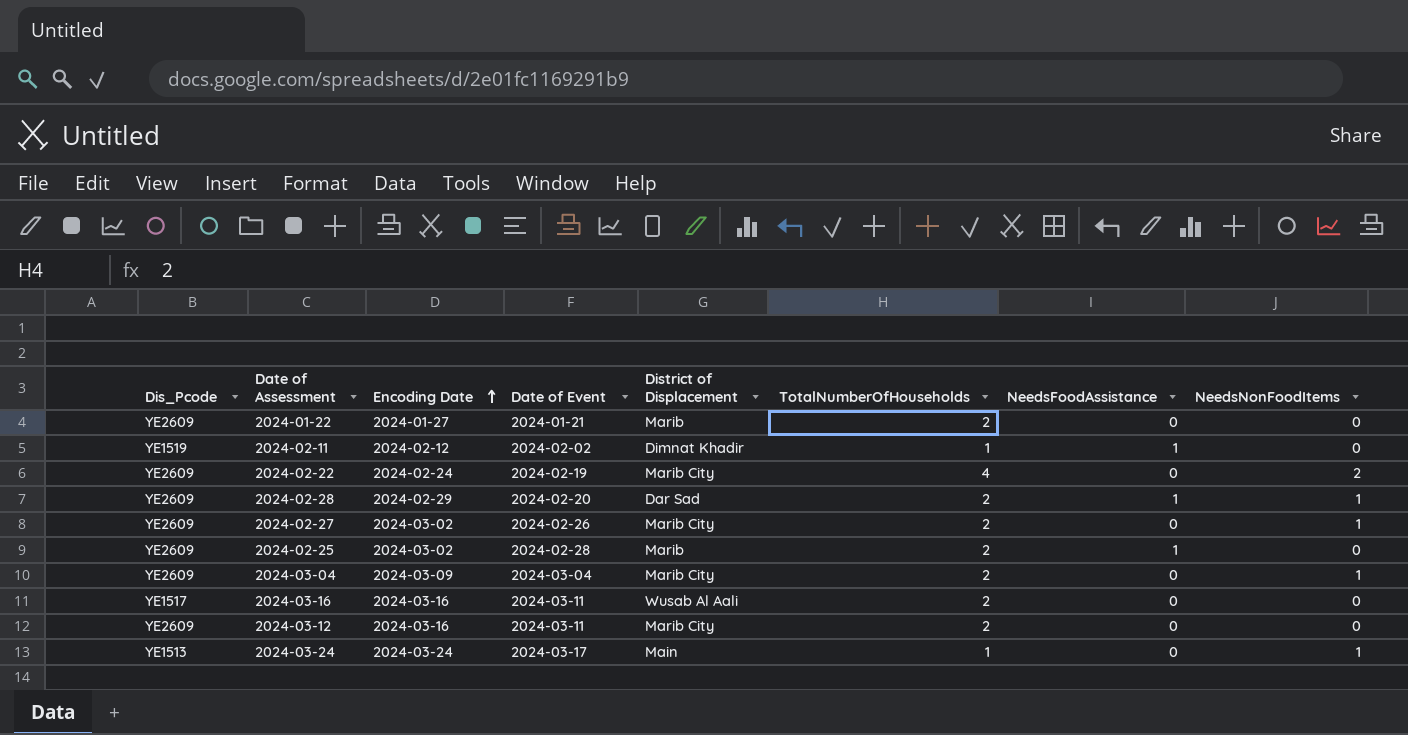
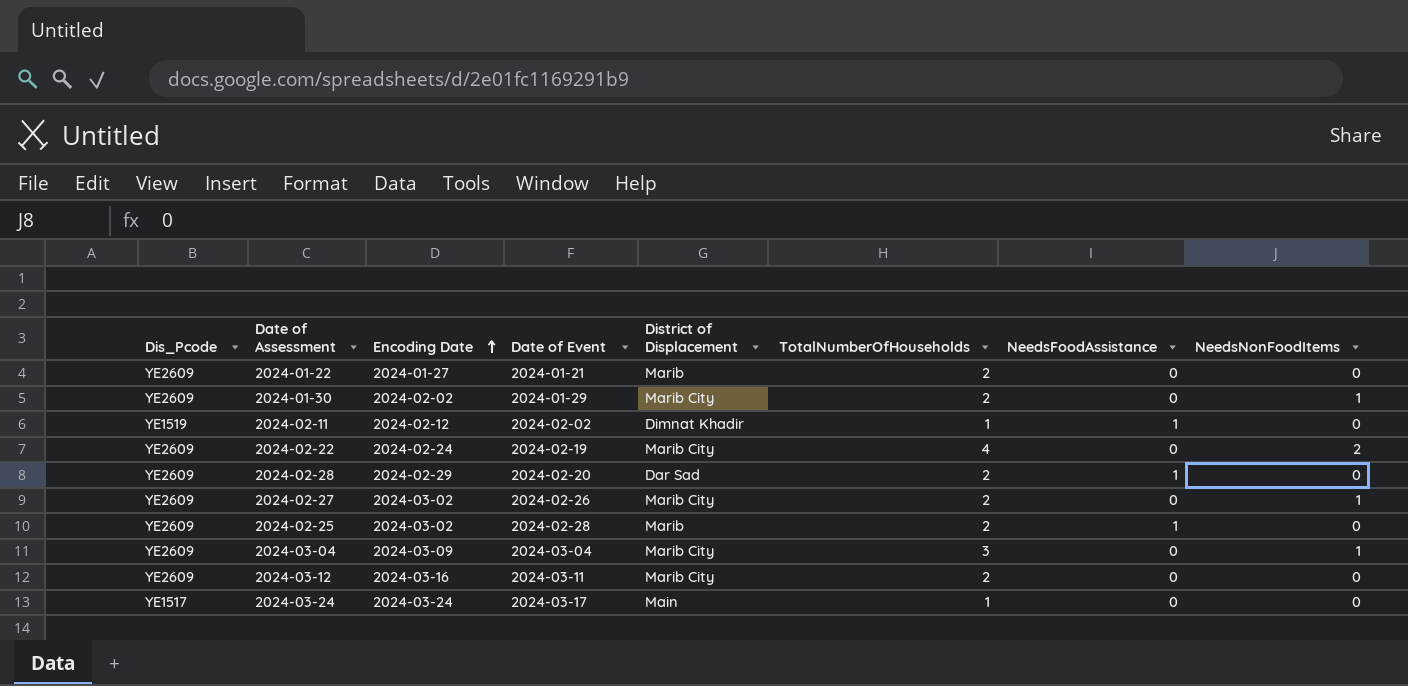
row 2024-03-16: YE1517 | 2024-03-16 | 2024-03-11 | Wusab Al Aali | 2 | 0 | 0 -> none
row 2024-01-30: none -> YE2609 | 2024-02-02 | 2024-01-29 | Marib City | 2 | 0 | 1
2024-02-28 | NeedsNonFoodItems: 1 -> 0
2024-03-04 | TotalNumberOfHouseholds: 2 -> 3
2024-03-24 | Dis_Pcode: YE1513 -> YE1517
2024-03-24 | NeedsNonFoodItems: 1 -> 0

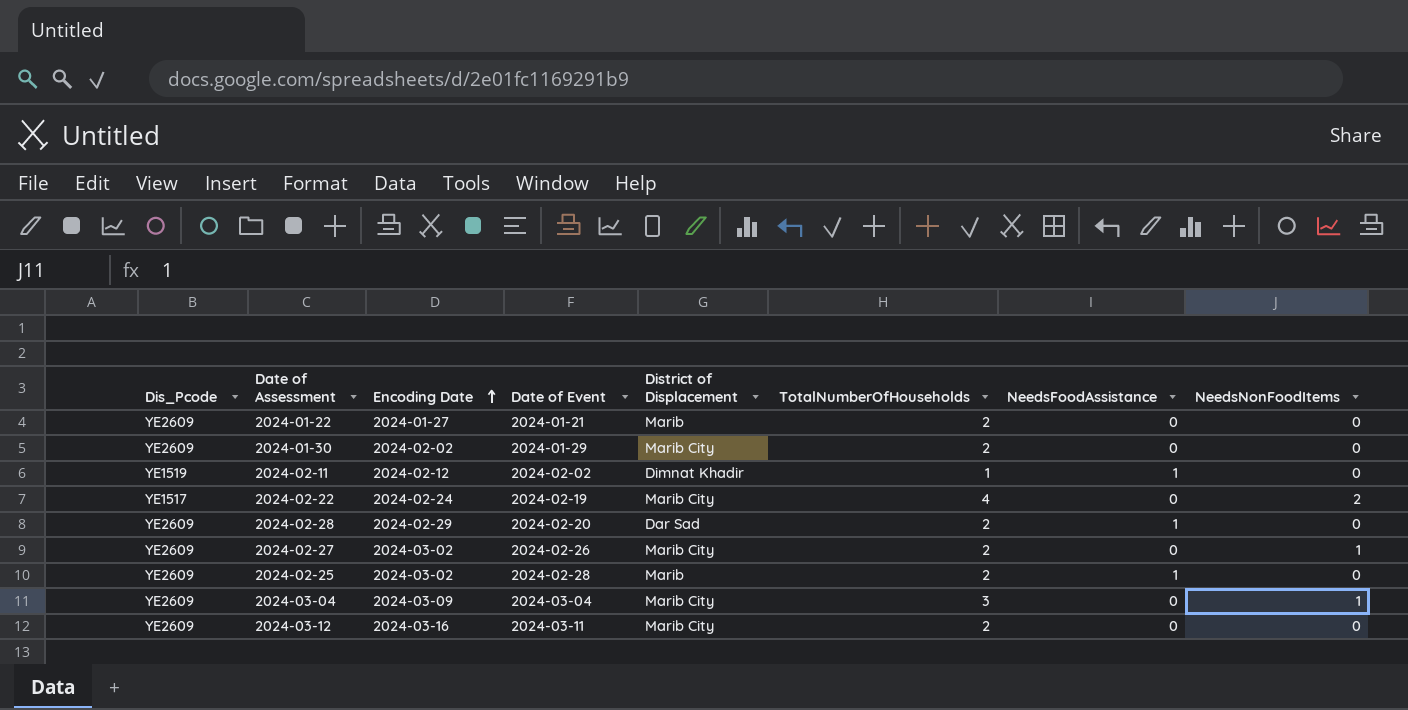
row 2024-03-24: YE1517 | 2024-03-24 | 2024-03-17 | Main | 1 | 0 | 0 -> none
2024-01-30 | NeedsNonFoodItems: 1 -> 0
2024-02-22 | Dis_Pcode: YE2609 -> YE1517

